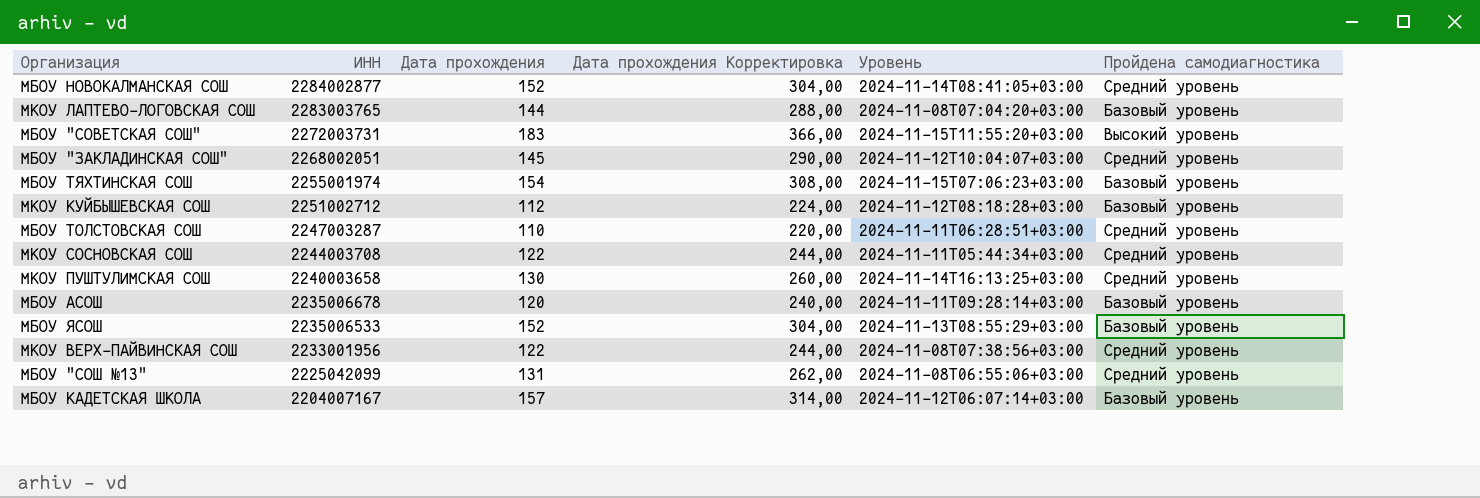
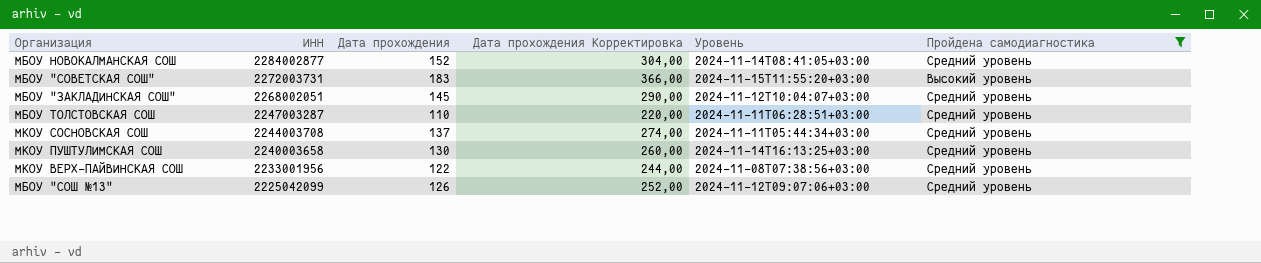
filter: none -> Пройдена самодиагностика != Базовый уровень
МКОУ СОСНОВСКАЯ СОШ | Дата прохождения: 122 -> 137
МКОУ СОСНОВСКАЯ СОШ | Дата прохождения Корректировка: 244,00 -> 274,00
МБОУ "СОШ №13" | Дата прохождения: 131 -> 126
МБОУ "СОШ №13" | Дата прохождения Корректировка: 262,00 -> 252,00
МБОУ "СОШ №13" | Уровень: 2024-11-08T06:55:06+03:00 -> 2024-11-12T09:07:06+03:00

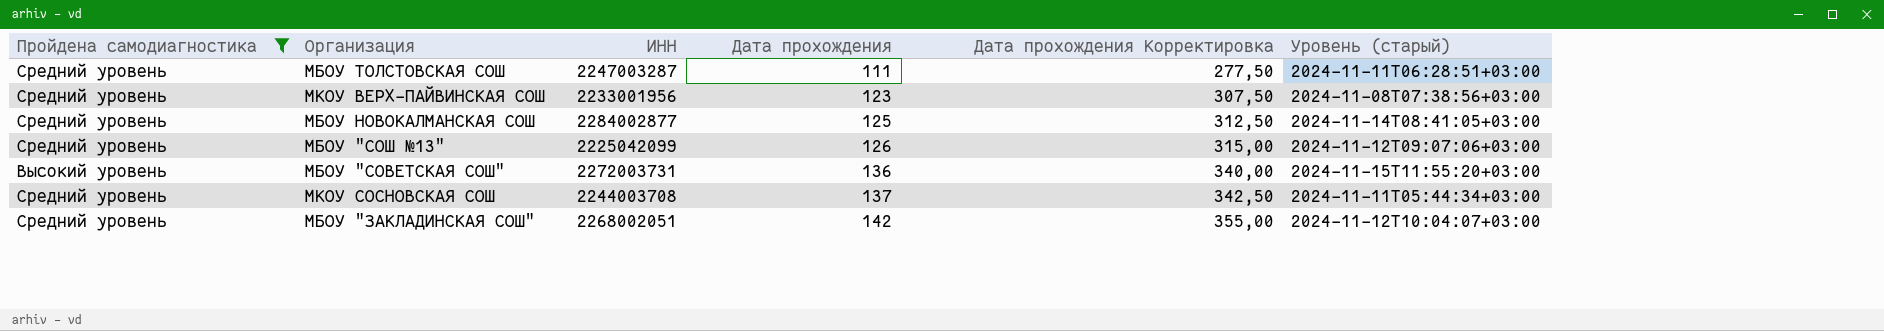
row order: ИНН descending -> Дата прохождения ascending
column Пройдена самодиагностика | position: 6 -> 1
column Дата прохождения Корректировка | formula: [Дата прохождения] * 2 -> [Дата прохождения] * 2,5
column name: Уровень -> Уровень (старый)
row МКОУ ПУШТУЛИМСКАЯ СОШ: 2240003658 | 130 | 260,00 | 2024-11-14T16:13:25+03:00 | Средний уровень -> none
МБОУ ТОЛСТОВСКАЯ СОШ | Дата прохождения: 110 -> 111
МКОУ ВЕРХ-ПАЙВИНСКАЯ СОШ | Дата прохождения: 122 -> 123
МБОУ НОВОКАЛМАНСКАЯ СОШ | Дата прохождения: 152 -> 125
МБОУ "СОВЕТСКАЯ СОШ" | Дата прохождения: 183 -> 136
МБОУ "ЗАКЛАДИНСКАЯ СОШ" | Дата прохождения: 145 -> 142

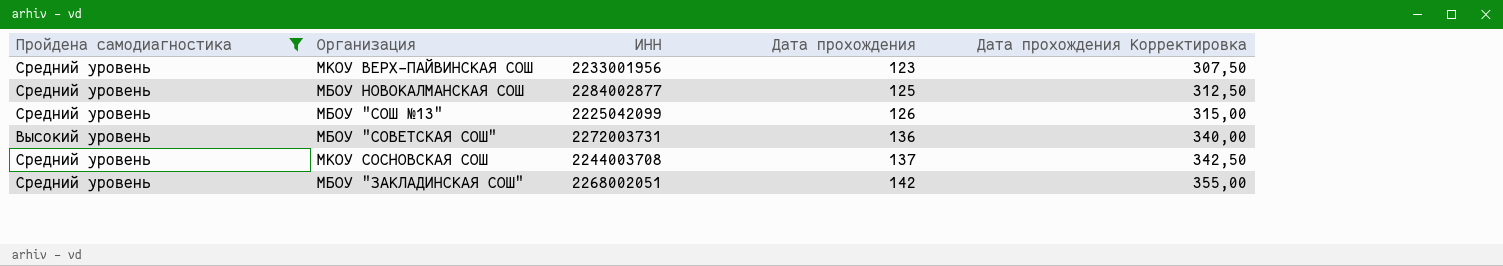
column Уровень (старый) | position: 6 -> none
row МБОУ ТОЛСТОВСКАЯ СОШ: Средний уровень | 2247003287 | 111 | 277,50 | 2024-11-11T06:28:51+03:00 -> none

